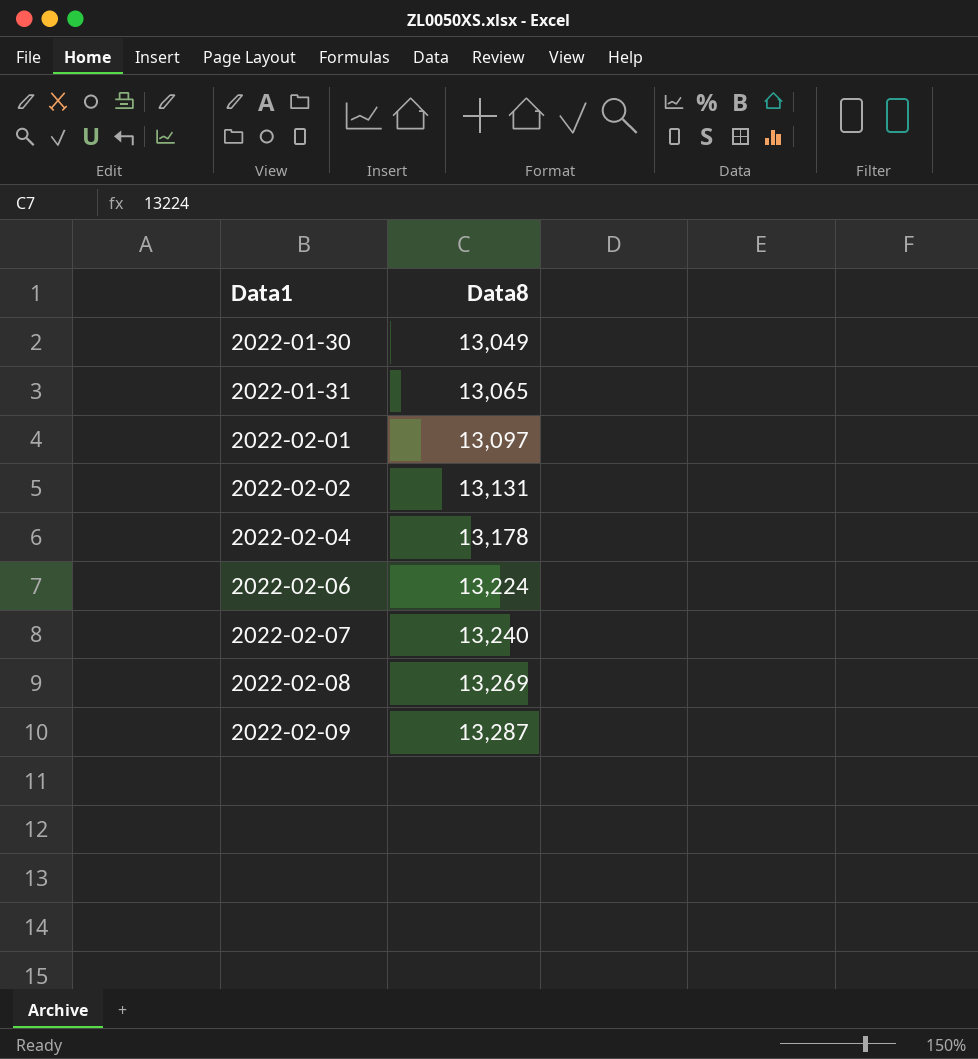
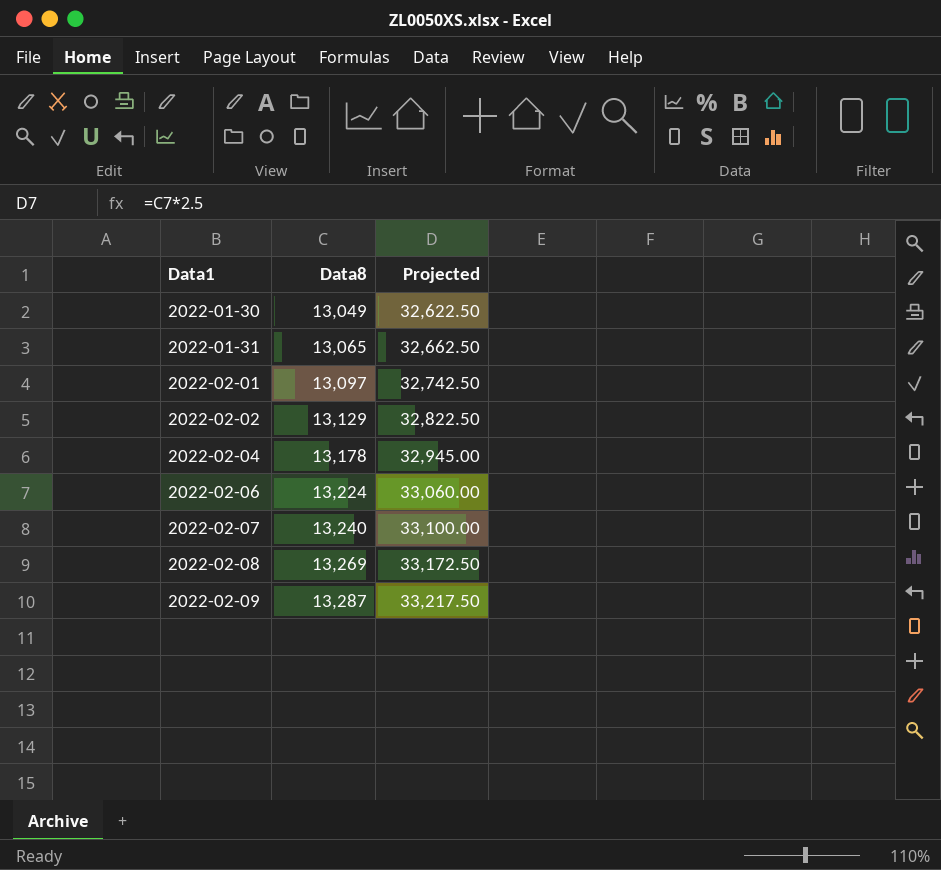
column Projected | formula: none -> [Data8] * 2.5
2022-02-02 | Data8: 13,131 -> 13,129

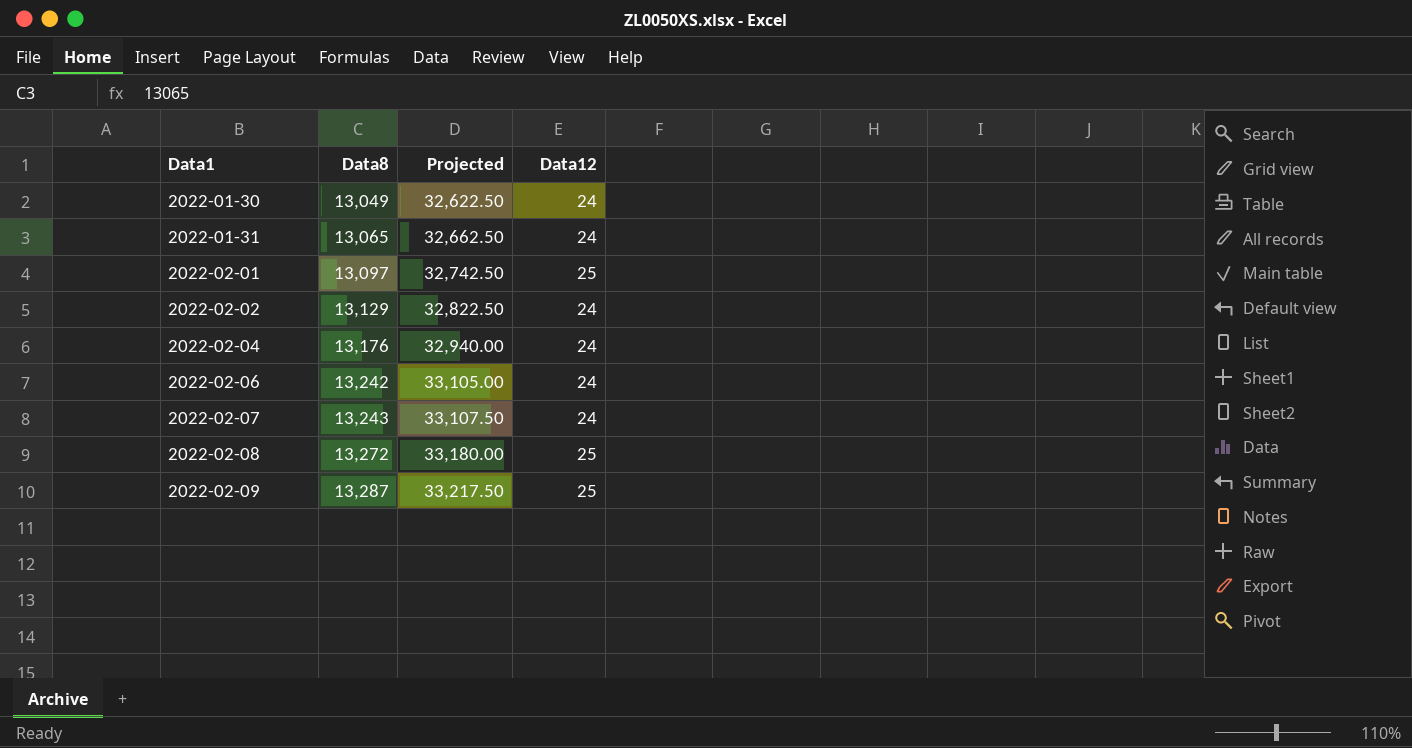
column Data12 | position: none -> 4
2022-02-04 | Data8: 13,178 -> 13,176
2022-02-04 | Projected: 32,945.00 -> 32,940.00
2022-02-06 | Data8: 13,224 -> 13,242
2022-02-06 | Projected: 33,060.00 -> 33,105.00
2022-02-07 | Data8: 13,240 -> 13,243
2022-02-07 | Projected: 33,100.00 -> 33,107.50
2022-02-08 | Data8: 13,269 -> 13,272
2022-02-08 | Projected: 33,172.50 -> 33,180.00

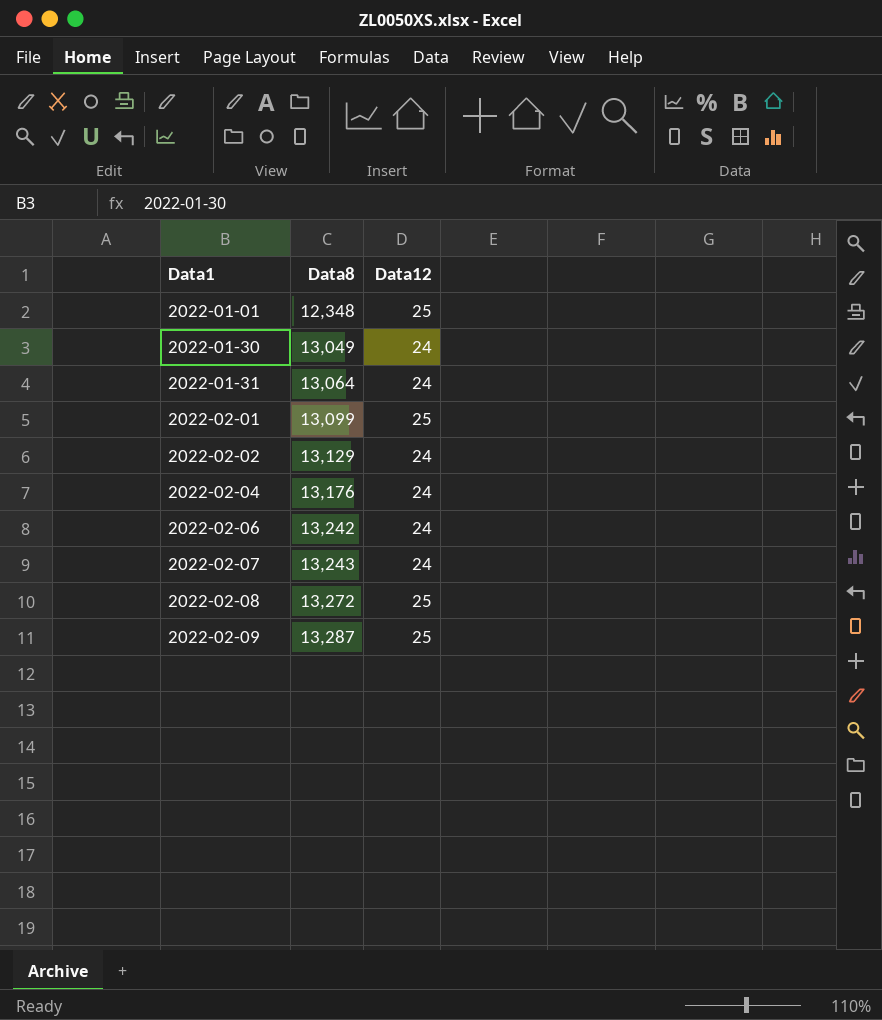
column Projected | formula: [Data8] * 2.5 -> none
row 2022-01-01: none -> 12,348 | 25
2022-01-31 | Data8: 13,065 -> 13,064
2022-02-01 | Data8: 13,097 -> 13,099

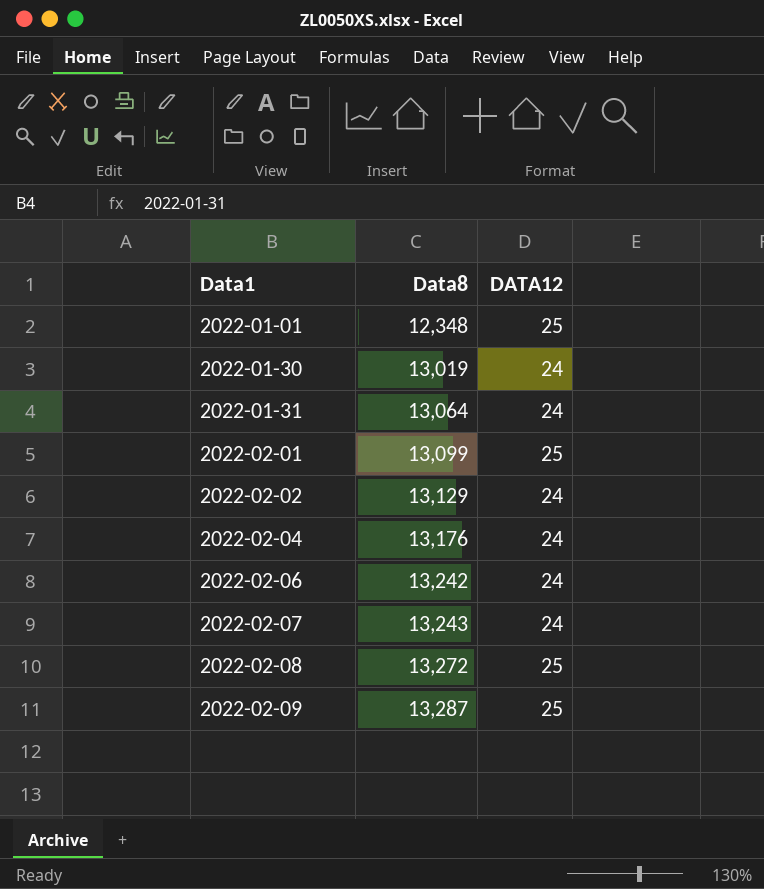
column name: Data12 -> DATA12
2022-01-30 | Data8: 13,049 -> 13,019

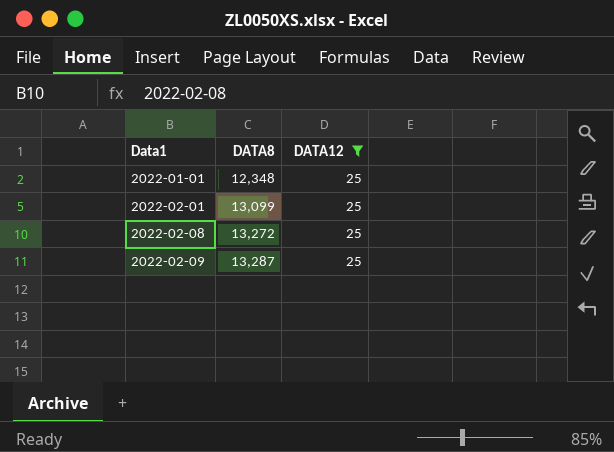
filter: none -> DATA12 = 25
column name: Data8 -> DATA8

